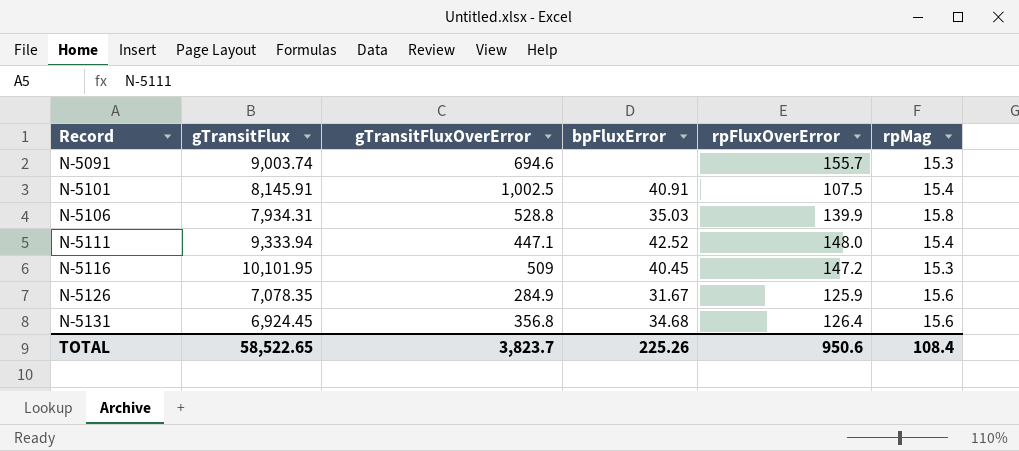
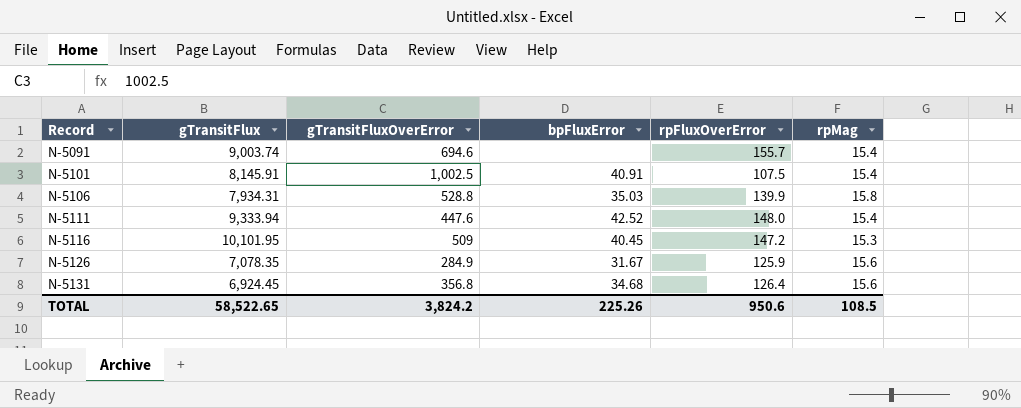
N-5091 | rpMag: 15.3 -> 15.4
N-5111 | gTransitFluxOverError: 447.1 -> 447.6
TOTAL | gTransitFluxOverError: 3,823.7 -> 3,824.2
TOTAL | rpMag: 108.4 -> 108.5

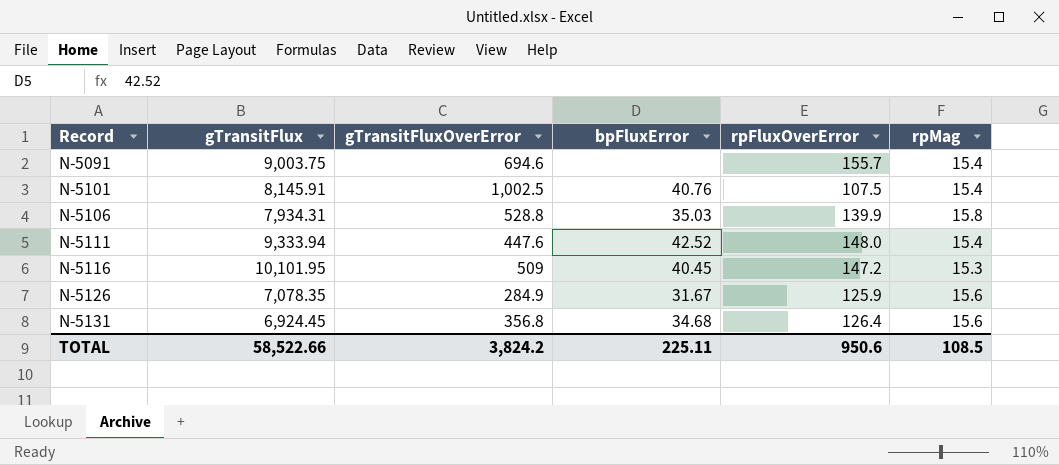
N-5091 | gTransitFlux: 9,003.74 -> 9,003.75
N-5101 | bpFluxError: 40.91 -> 40.76
TOTAL | gTransitFlux: 58,522.65 -> 58,522.66
TOTAL | bpFluxError: 225.26 -> 225.11

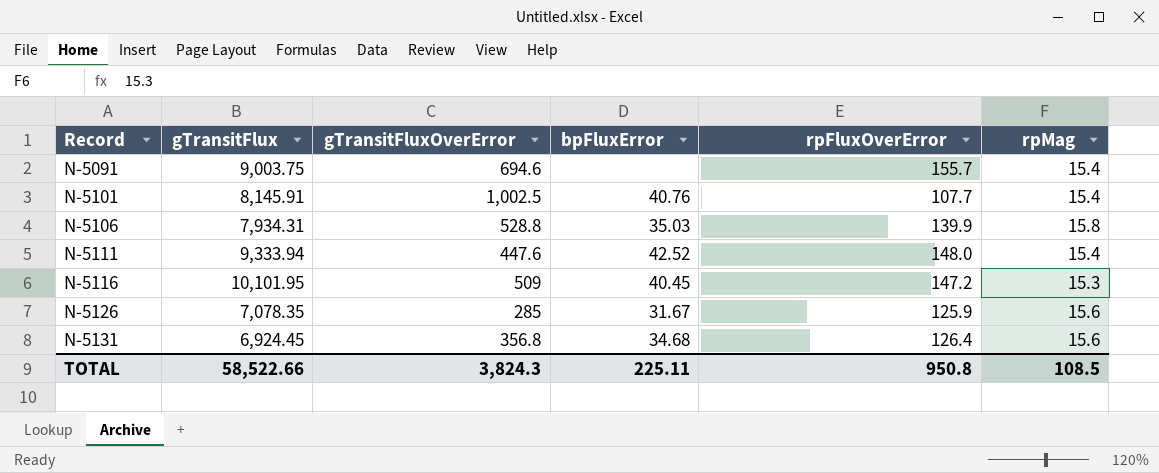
N-5101 | rpFluxOverError: 107.5 -> 107.7
N-5126 | gTransitFluxOverError: 284.9 -> 285
TOTAL | gTransitFluxOverError: 3,824.2 -> 3,824.3
TOTAL | rpFluxOverError: 950.6 -> 950.8

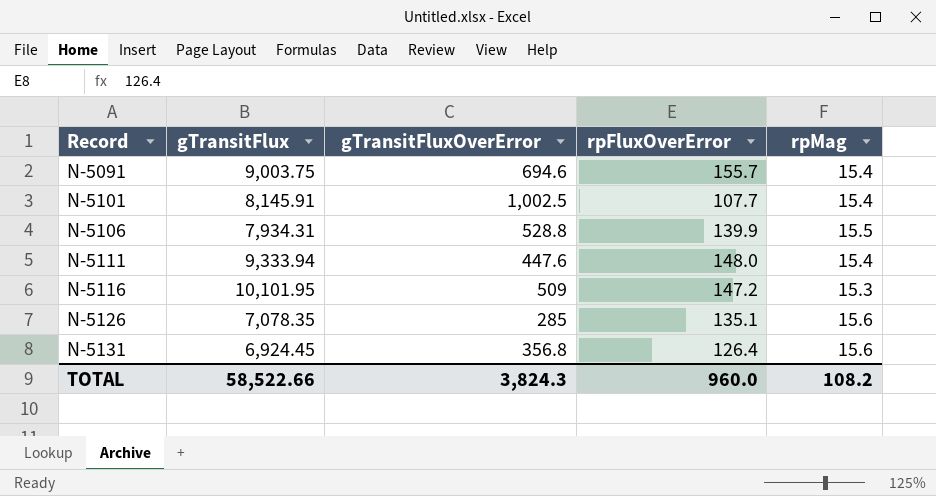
column bpFluxError | position: 4 -> none
N-5106 | rpMag: 15.8 -> 15.5
N-5126 | rpFluxOverError: 125.9 -> 135.1
TOTAL | rpFluxOverError: 950.8 -> 960.0
TOTAL | rpMag: 108.5 -> 108.2

